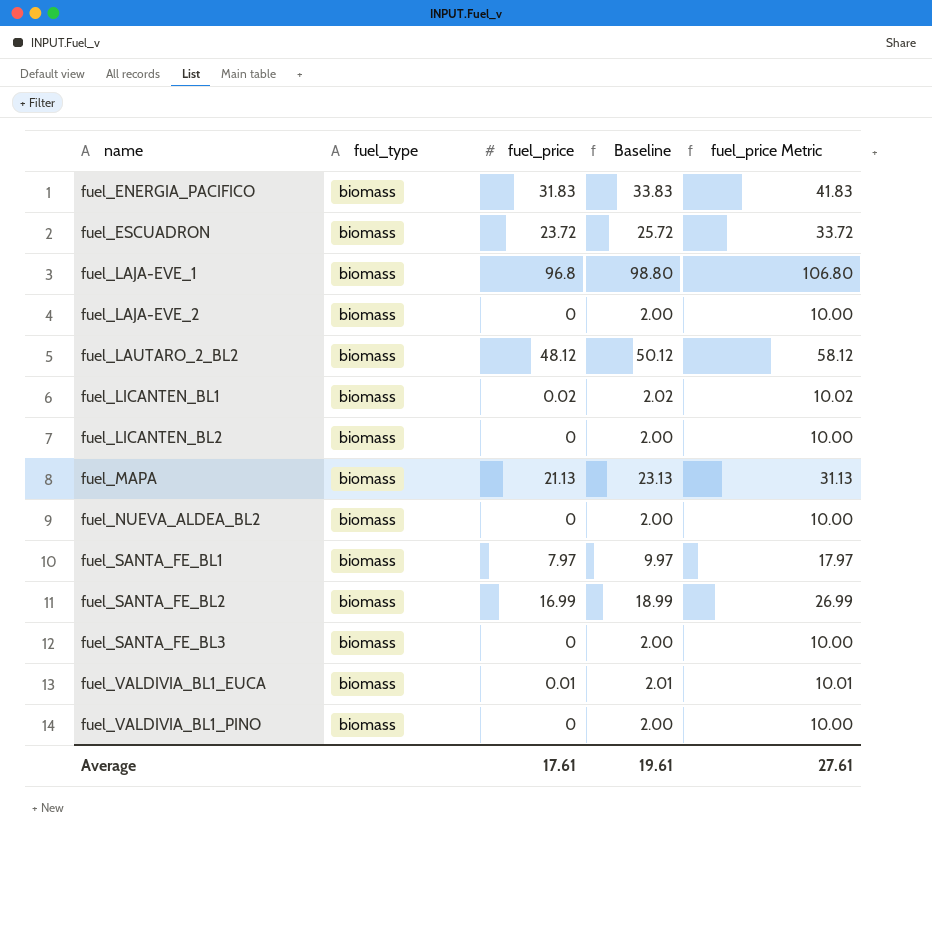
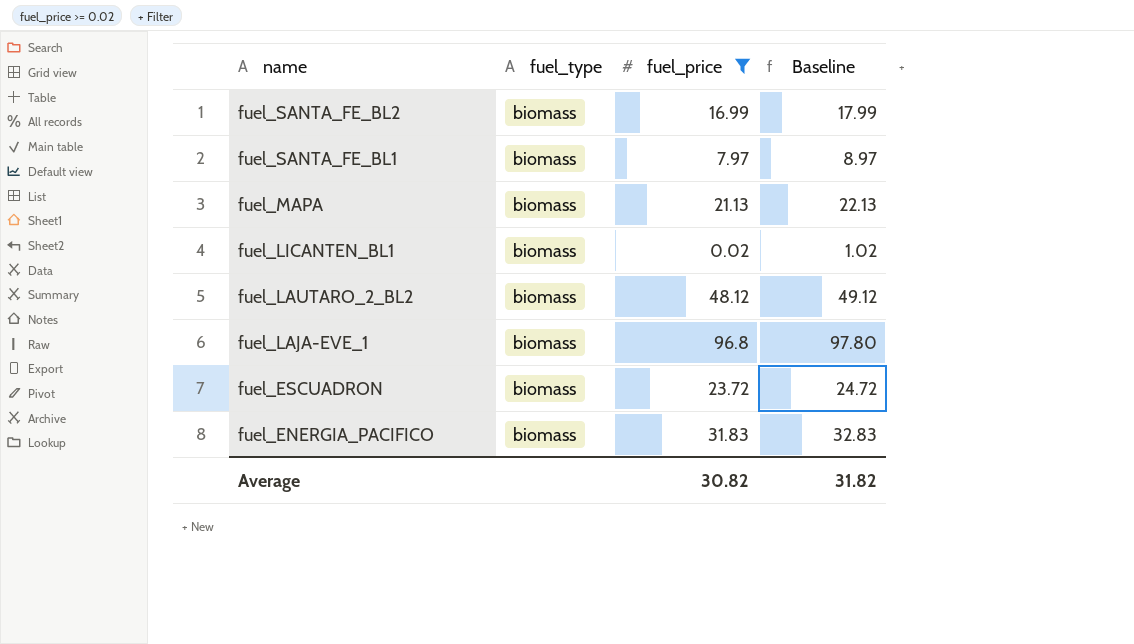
filter: none -> fuel_price >= 0.02
row order: name ascending -> name descending
column fuel_price Metric | formula: [fuel_price] + 10 -> none
column Baseline | formula: [fuel_price] + 2 -> [fuel_price] + 1
Average | fuel_price: 17.61 -> 30.82
Average | Baseline: 19.61 -> 31.82

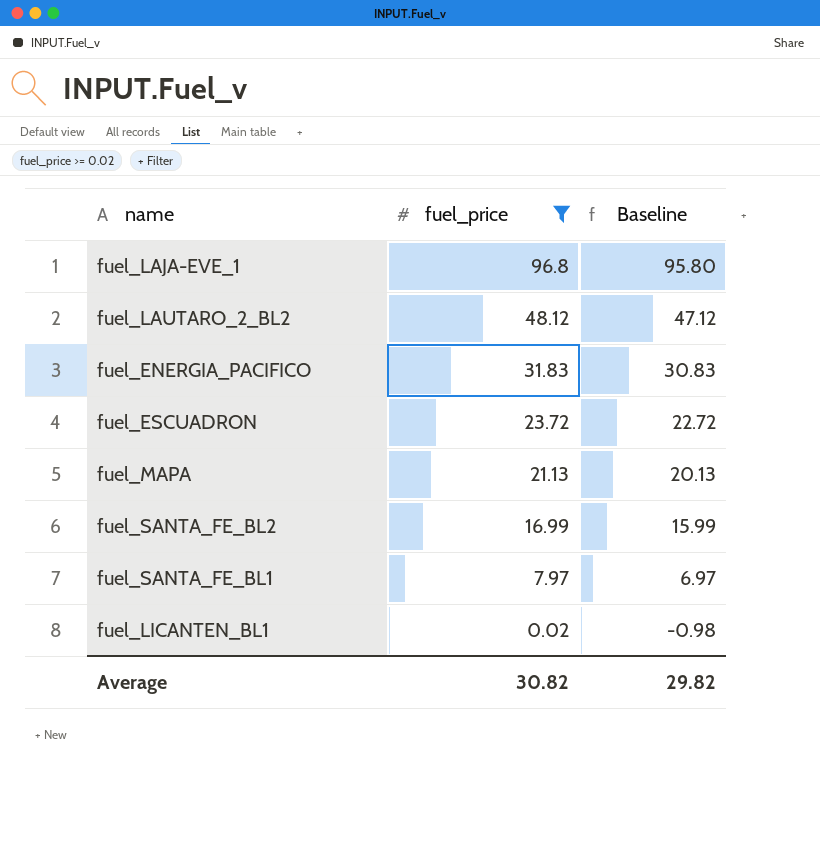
row order: name descending -> fuel_price descending
column fuel_type | position: 2 -> none
column Baseline | formula: [fuel_price] + 1 -> [fuel_price] - 1
Average | Baseline: 31.82 -> 29.82

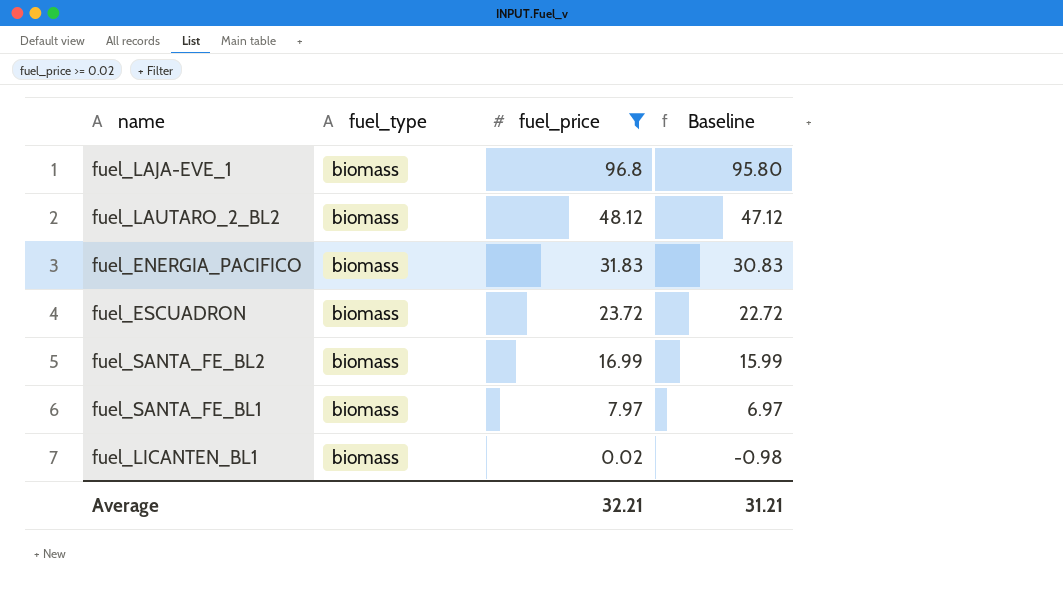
column fuel_type | position: none -> 2
row fuel_MAPA: 21.13 | 20.13 -> none
Average | fuel_price: 30.82 -> 32.21
Average | Baseline: 29.82 -> 31.21

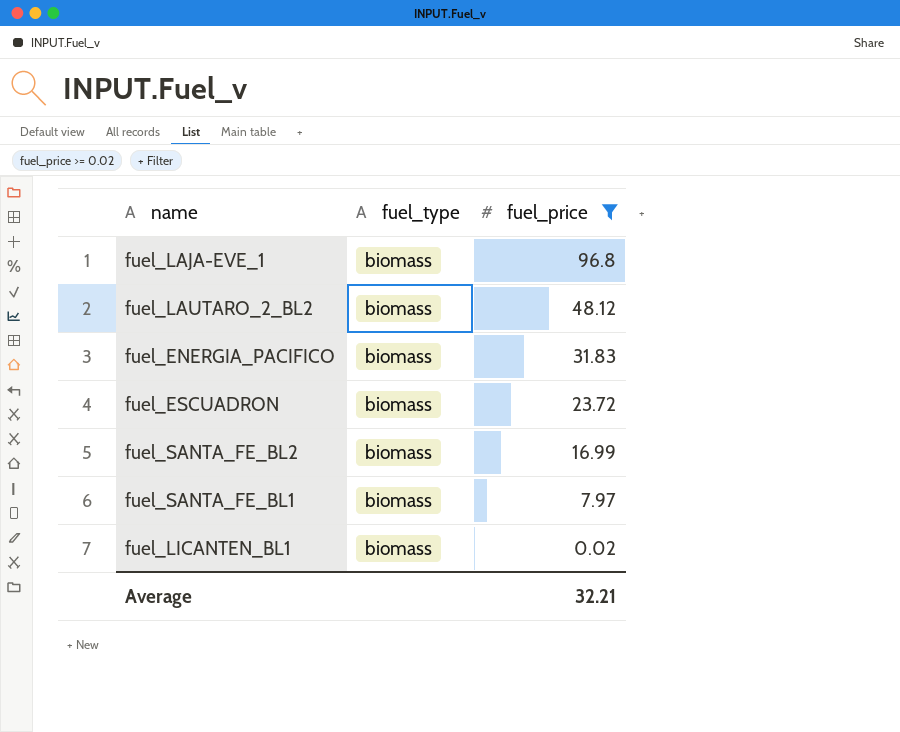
column Baseline | formula: [fuel_price] - 1 -> none

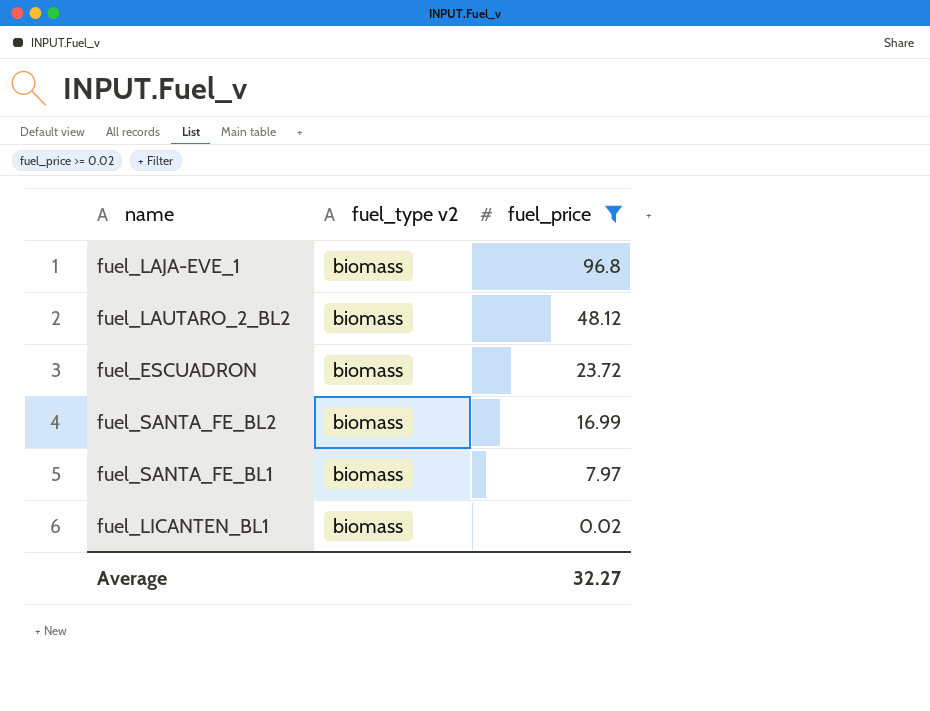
column name: fuel_type -> fuel_type v2
row fuel_ENERGIA_PACIFICO: biomass | 31.83 -> none
Average | fuel_price: 32.21 -> 32.27

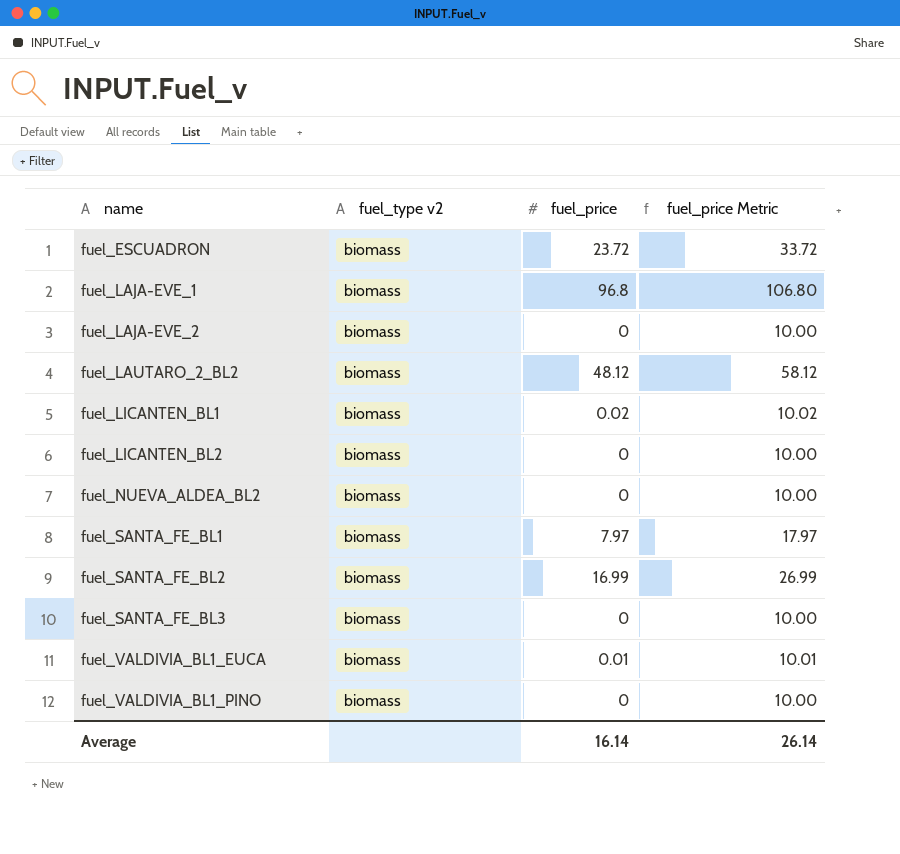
filter: fuel_price >= 0.02 -> none
row order: fuel_price descending -> name ascending
column fuel_price Metric | formula: none -> [fuel_price] + 10
Average | fuel_price: 32.27 -> 16.14

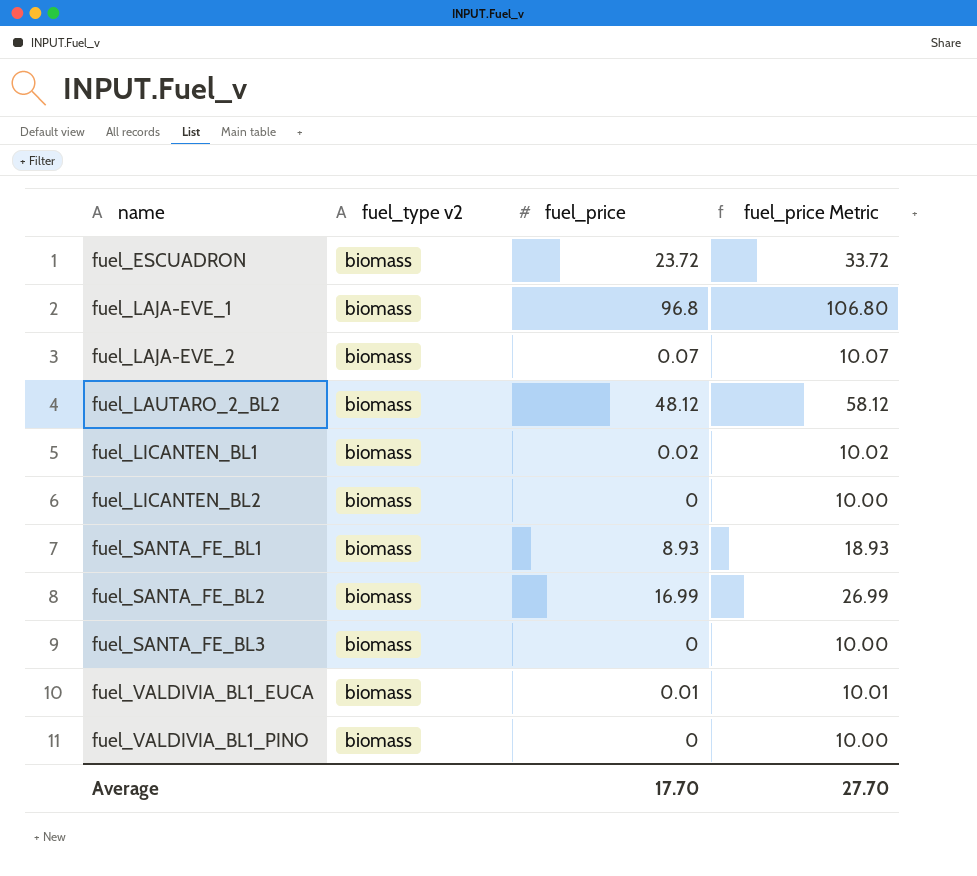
row fuel_NUEVA_ALDEA_BL2: biomass | 0 | 10.00 -> none
fuel_LAJA-EVE_2 | fuel_price: 0 -> 0.07
fuel_LAJA-EVE_2 | fuel_price Metric: 10.00 -> 10.07
fuel_SANTA_FE_BL1 | fuel_price: 7.97 -> 8.93
fuel_SANTA_FE_BL1 | fuel_price Metric: 17.97 -> 18.93
Average | fuel_price: 16.14 -> 17.70
Average | fuel_price Metric: 26.14 -> 27.70

